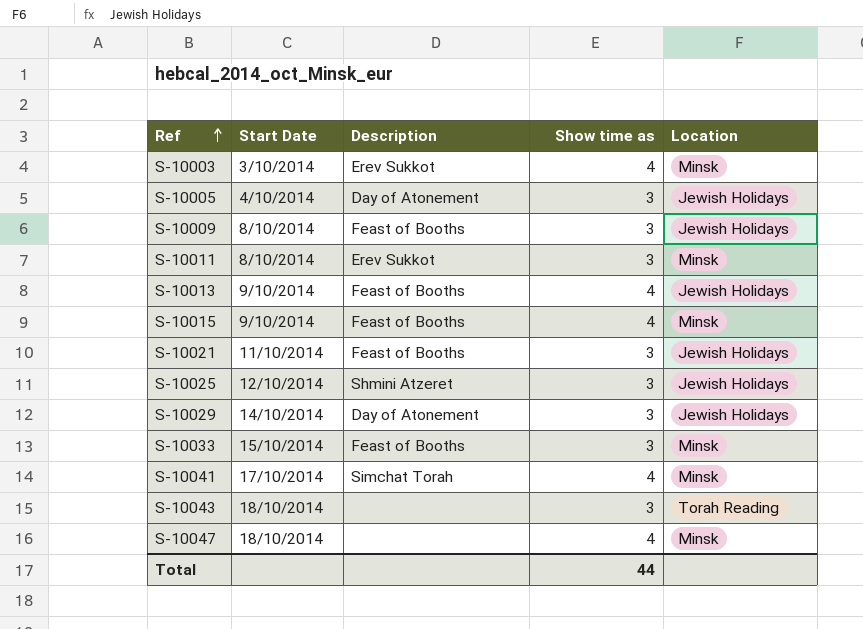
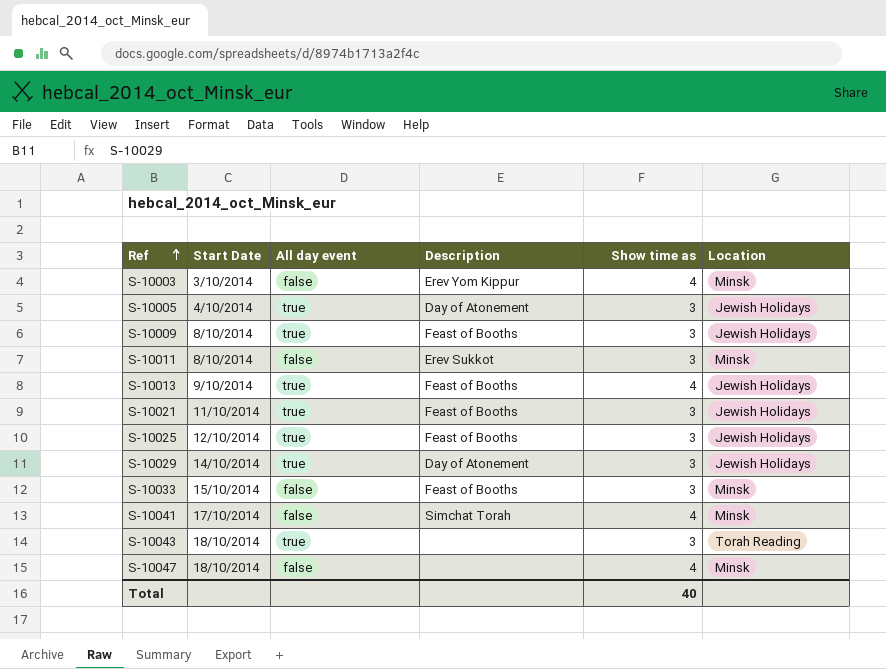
column All day event | position: none -> 3
row S-10015: 9/10/2014 | Feast of Booths | 4 | Minsk -> none
S-10003 | Description: Erev Sukkot -> Erev Yom Kippur
S-10025 | Description: Shmini Atzeret -> Feast of Booths
Total | Show time as: 44 -> 40

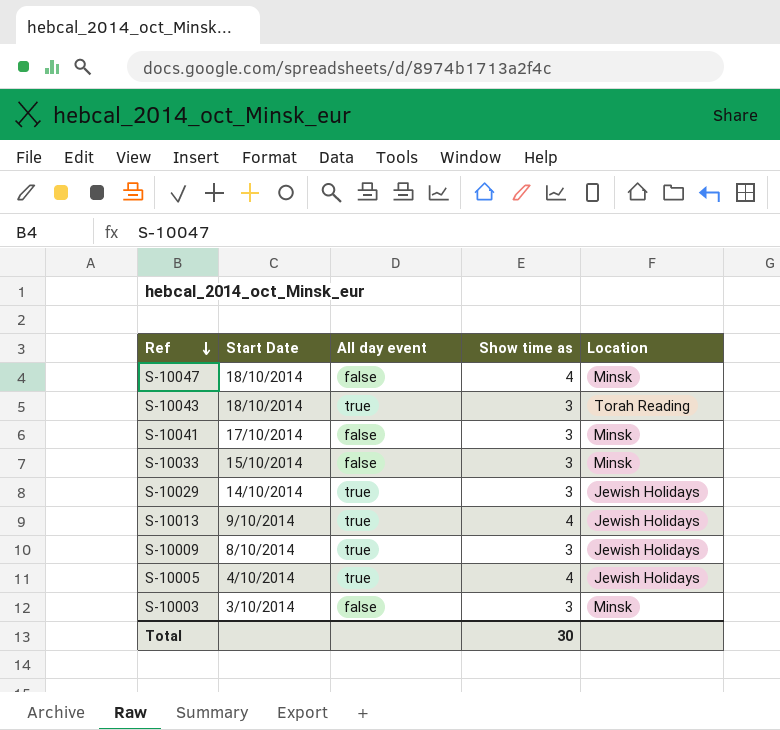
row order: Ref ascending -> Ref descending
column Description | position: 4 -> none
row S-10011: 8/10/2014 | false | Erev Sukkot | 3 | Minsk -> none
row S-10021: 11/10/2014 | true | Feast of Booths | 3 | Jewish Holidays -> none
row S-10025: 12/10/2014 | true | Feast of Booths | 3 | Jewish Holidays -> none
S-10041 | Show time as: 4 -> 3
S-10005 | Show time as: 3 -> 4
S-10003 | Show time as: 4 -> 3
Total | Show time as: 40 -> 30

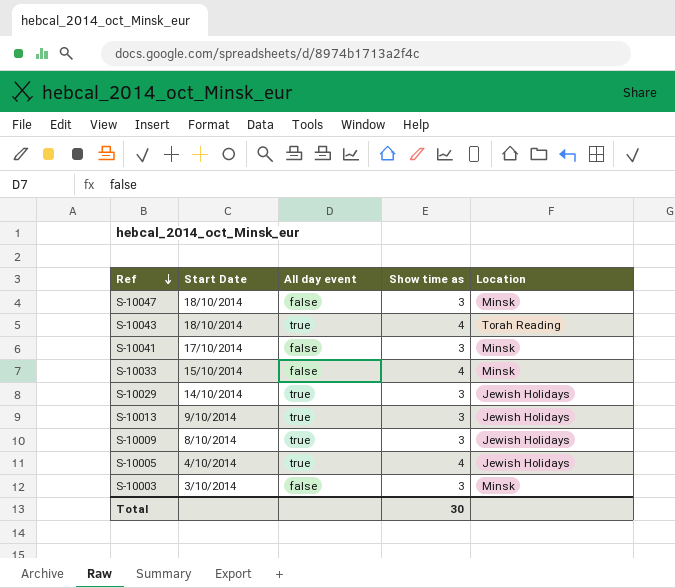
S-10047 | Show time as: 4 -> 3
S-10043 | Show time as: 3 -> 4
S-10033 | Show time as: 3 -> 4
S-10013 | Show time as: 4 -> 3

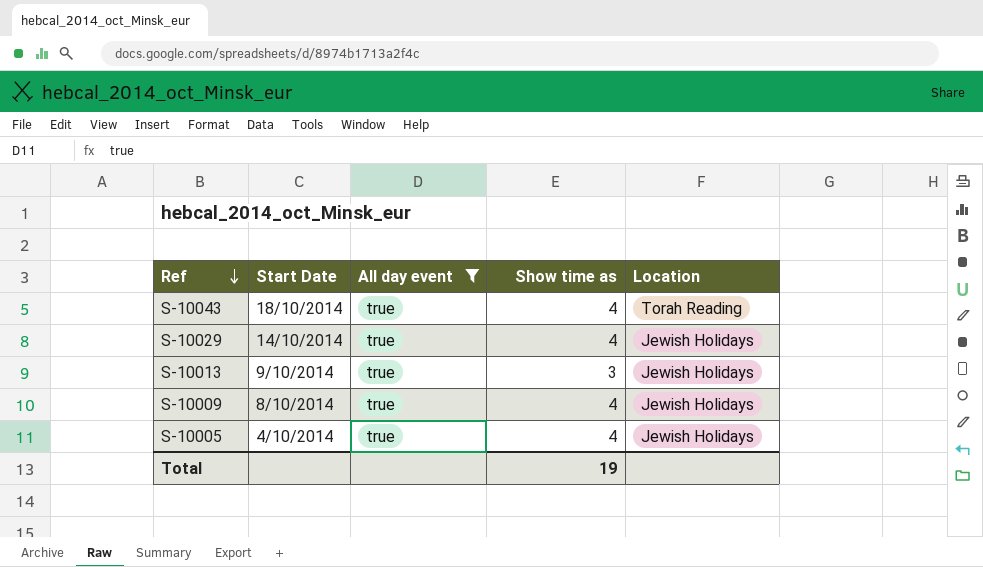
filter: none -> All day event = true
S-10029 | Show time as: 3 -> 4
S-10009 | Show time as: 3 -> 4
Total | Show time as: 30 -> 19

